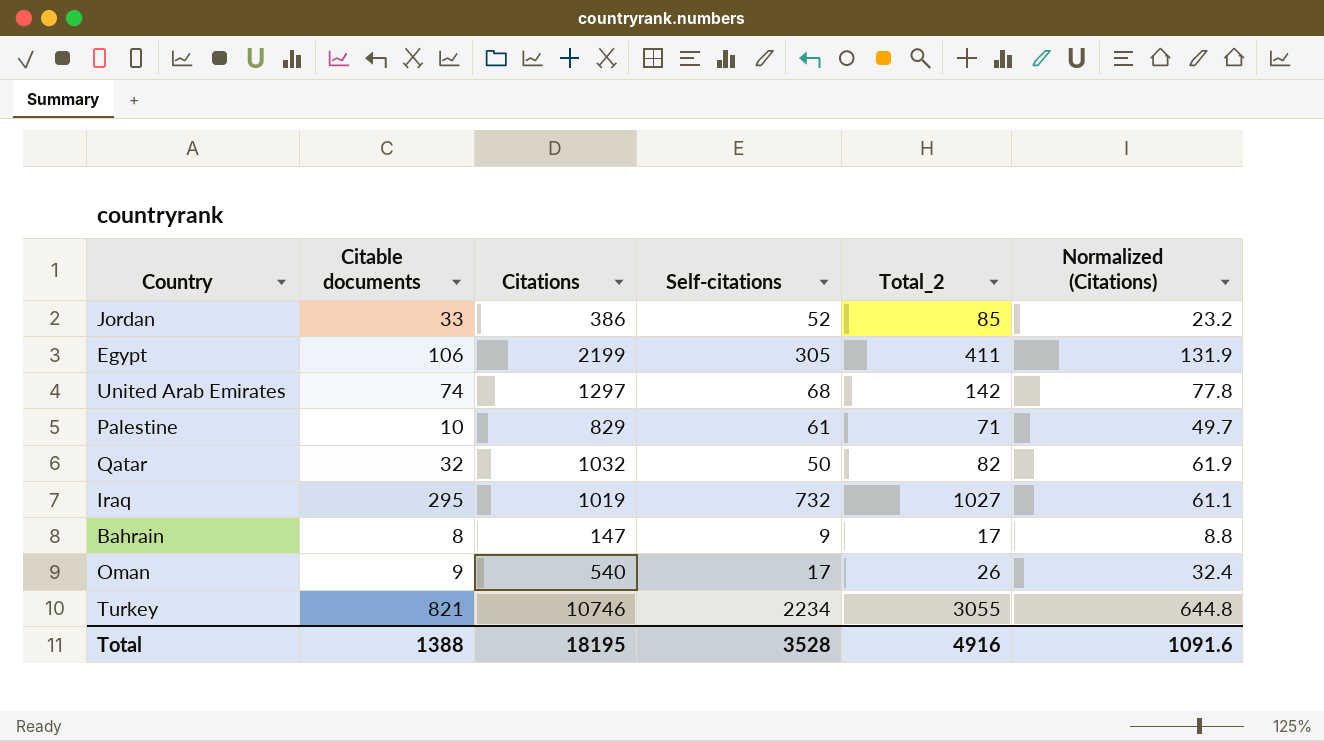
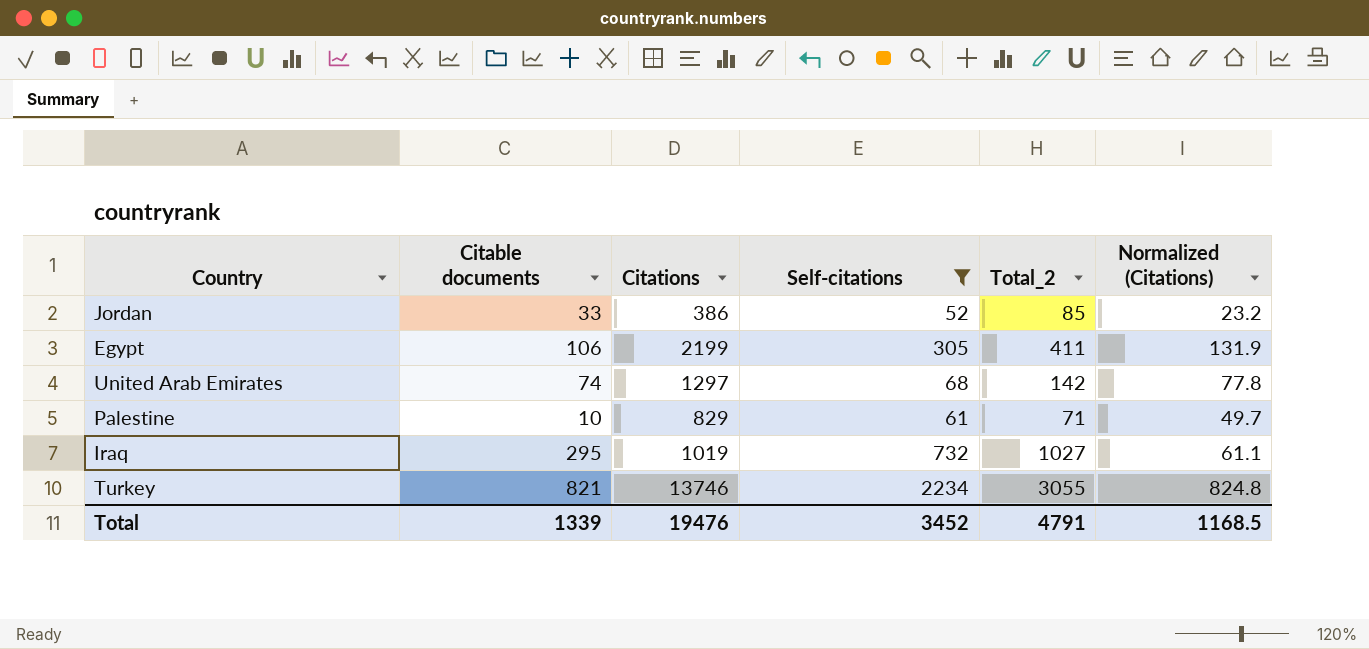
filter: none -> Self-citations >= 52
Turkey | Citations: 10746 -> 13746
Turkey | Normalized (Citations): 644.8 -> 824.8
Total | Citable documents: 1388 -> 1339
Total | Citations: 18195 -> 19476
Total | Self-citations: 3528 -> 3452
Total | Total_2: 4916 -> 4791
Total | Normalized (Citations): 1091.6 -> 1168.5

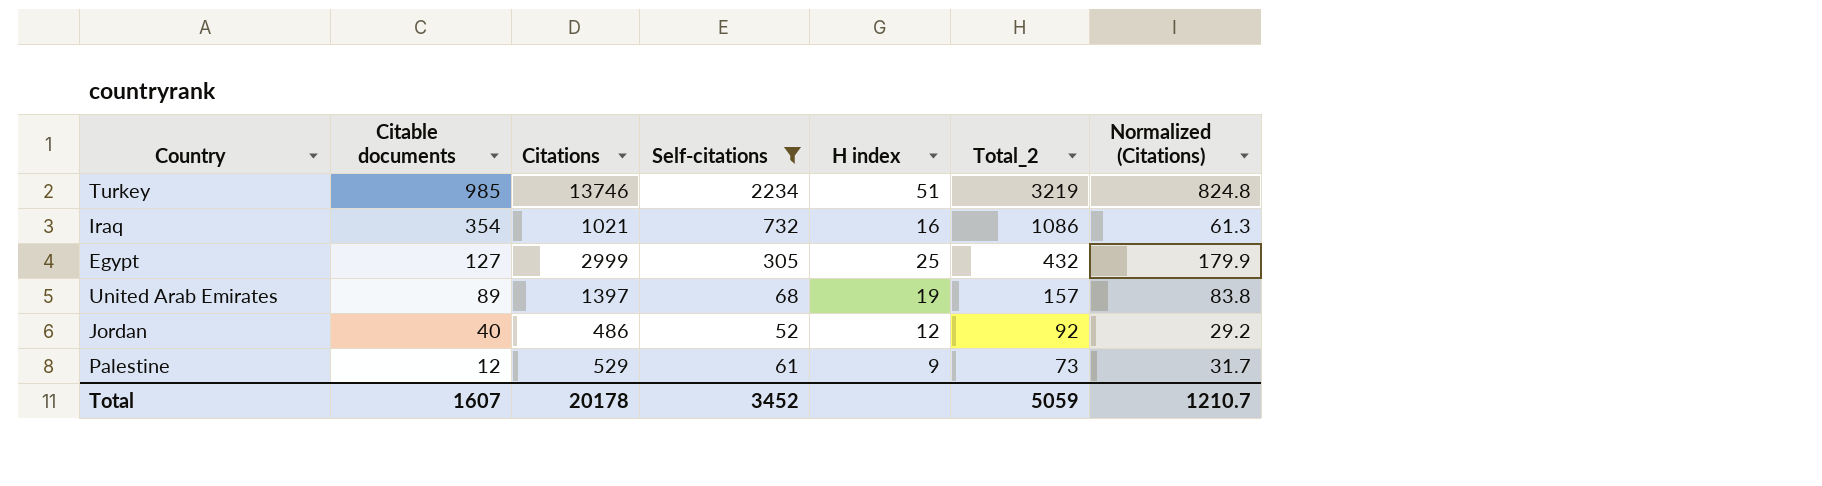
row order: none -> Citable documents descending
column H index | position: none -> 5
Turkey | Citable documents: 821 -> 985
Turkey | Total_2: 3055 -> 3219
Iraq | Citable documents: 295 -> 354
Iraq | Citations: 1019 -> 1021
Iraq | Total_2: 1027 -> 1086
Iraq | Normalized (Citations): 61.1 -> 61.3
Egypt | Citable documents: 106 -> 127
Egypt | Citations: 2199 -> 2999
Egypt | Total_2: 411 -> 432
Egypt | Normalized (Citations): 131.9 -> 179.9
United Arab Emirates | Citable documents: 74 -> 89
United Arab Emirates | Citations: 1297 -> 1397
United Arab Emirates | Total_2: 142 -> 157
United Arab Emirates | Normalized (Citations): 77.8 -> 83.8
Jordan | Citable documents: 33 -> 40
Jordan | Citations: 386 -> 486
Jordan | Total_2: 85 -> 92
Jordan | Normalized (Citations): 23.2 -> 29.2
Palestine | Citable documents: 10 -> 12
Palestine | Citations: 829 -> 529
Palestine | Total_2: 71 -> 73
Palestine | Normalized (Citations): 49.7 -> 31.7
Total | Citable documents: 1339 -> 1607
Total | Citations: 19476 -> 20178
Total | Total_2: 4791 -> 5059
Total | Normalized (Citations): 1168.5 -> 1210.7

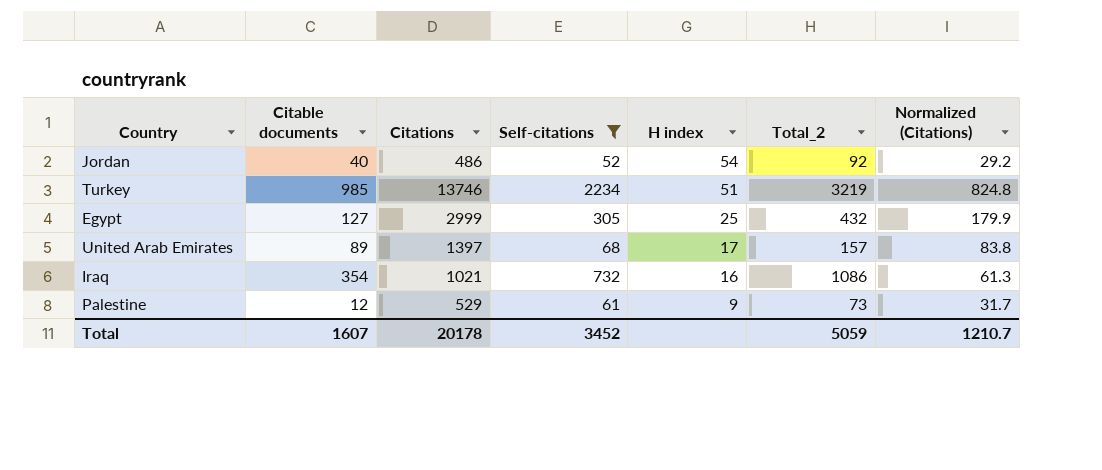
row order: Citable documents descending -> H index descending
Jordan | H index: 12 -> 54
United Arab Emirates | H index: 19 -> 17

